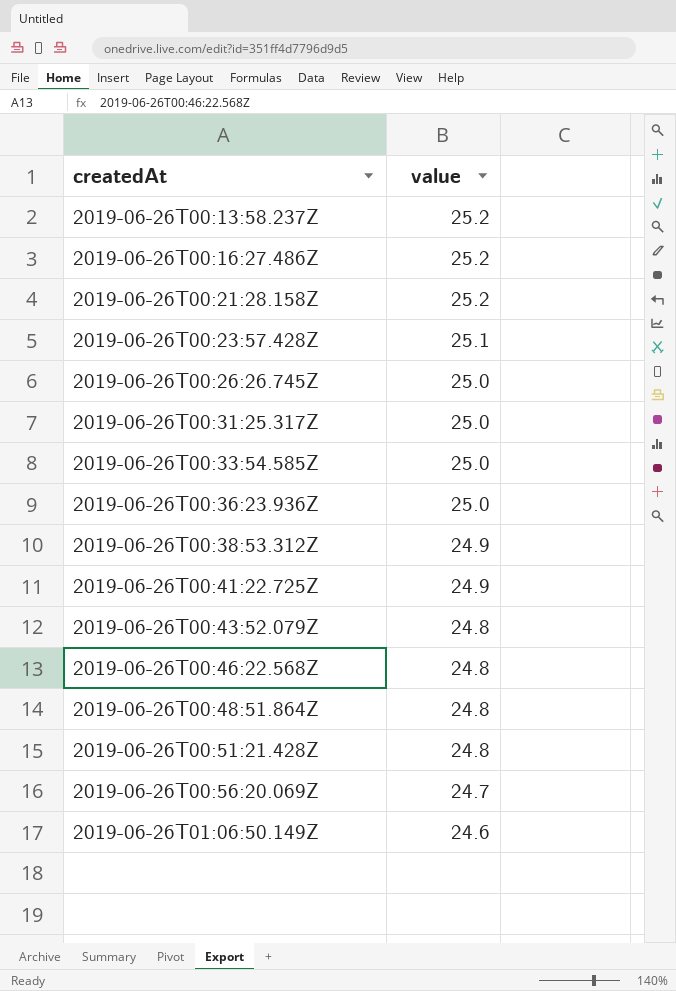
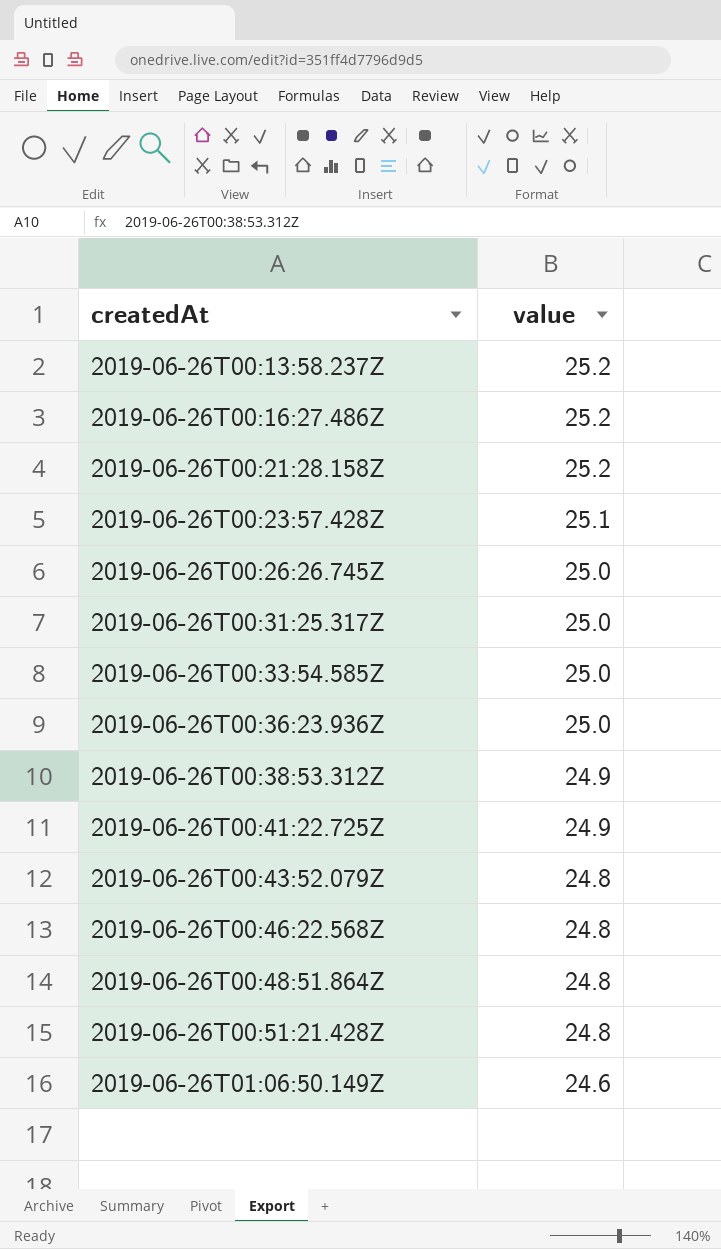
row 2019-06-26T00:56:20.069Z: 24.7 -> none

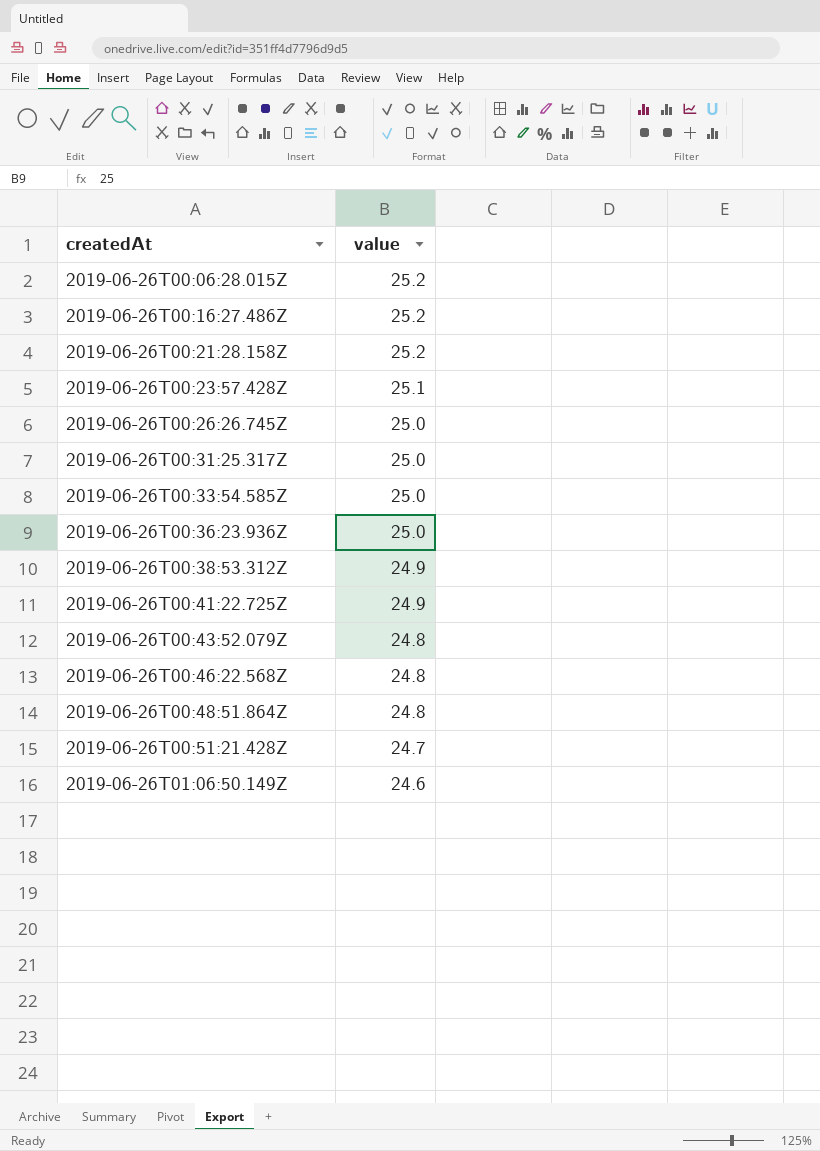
row 2019-06-26T00:13:58.237Z: 25.2 -> none
row 2019-06-26T00:06:28.015Z: none -> 25.2
2019-06-26T00:51:21.428Z | value: 24.8 -> 24.7

